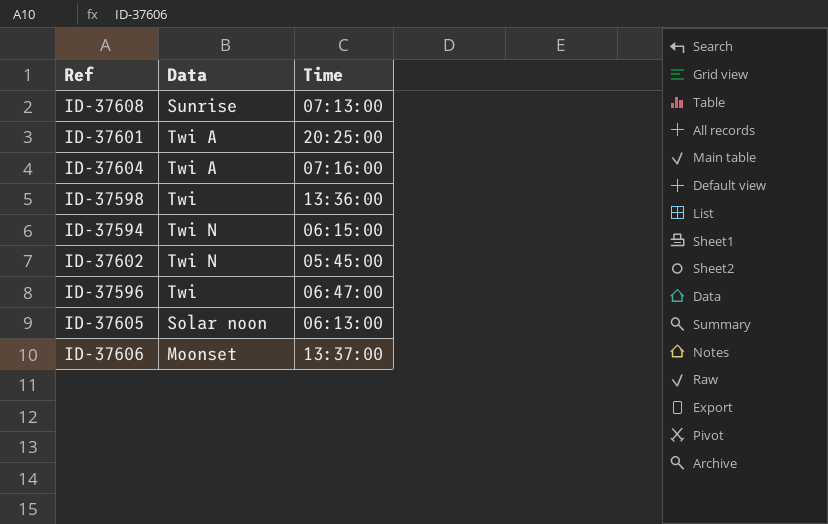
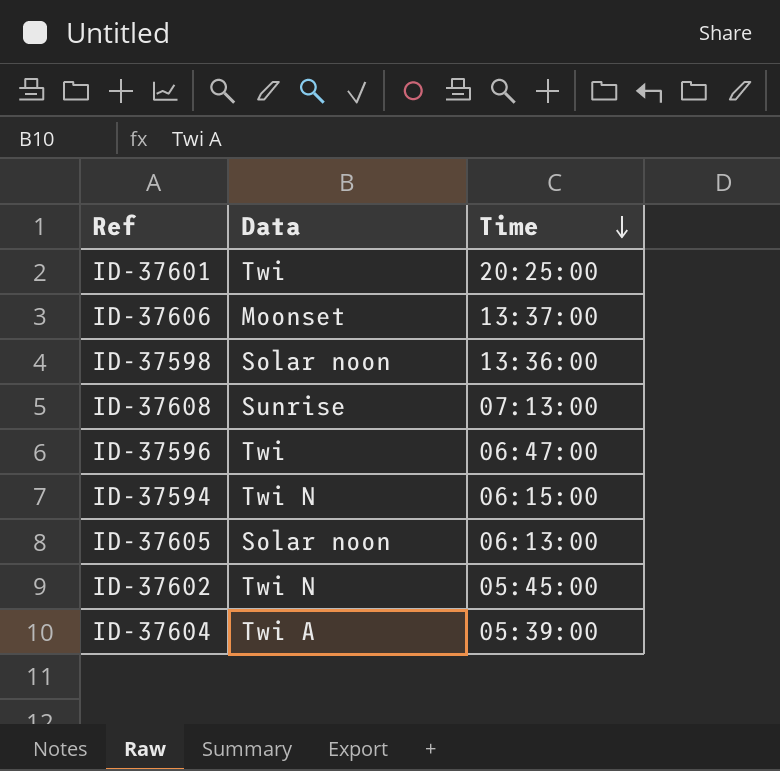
row order: none -> Time descending
ID-37601 | Data: Twi A -> Twi
ID-37598 | Data: Twi -> Solar noon
ID-37604 | Time: 07:16:00 -> 05:39:00

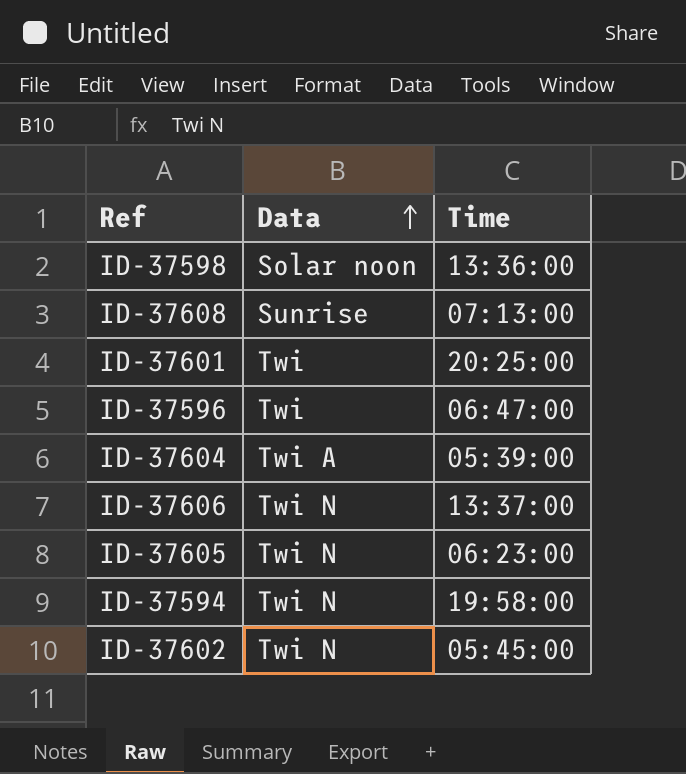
row order: Time descending -> Data ascending
ID-37606 | Data: Moonset -> Twi N
ID-37605 | Data: Solar noon -> Twi N
ID-37605 | Time: 06:13:00 -> 06:23:00
ID-37594 | Time: 06:15:00 -> 19:58:00

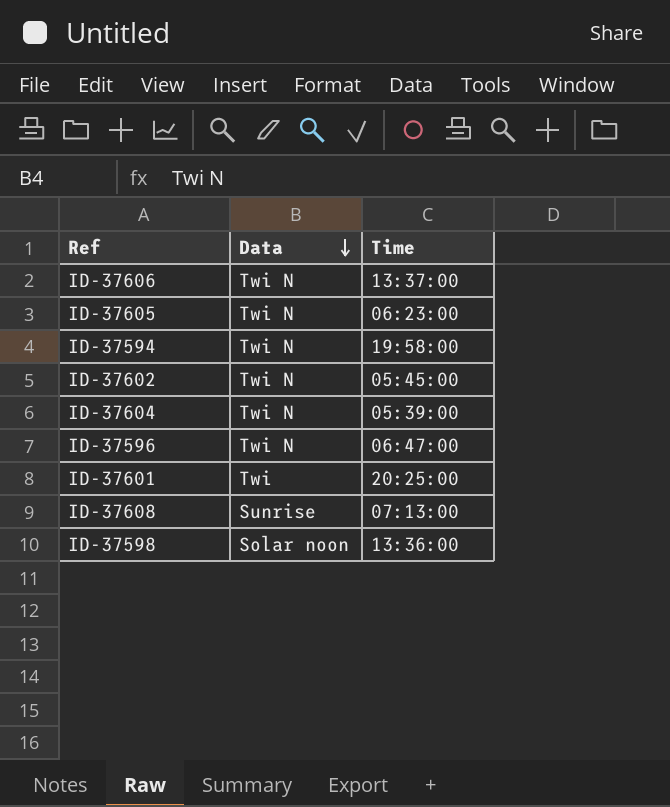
row order: Data ascending -> Data descending
ID-37604 | Data: Twi A -> Twi N
ID-37596 | Data: Twi -> Twi N

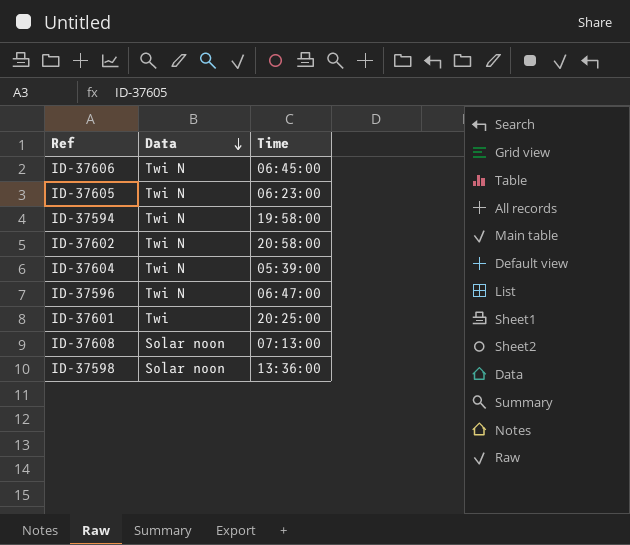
ID-37606 | Time: 13:37:00 -> 06:45:00
ID-37602 | Time: 05:45:00 -> 20:58:00
ID-37608 | Data: Sunrise -> Solar noon

